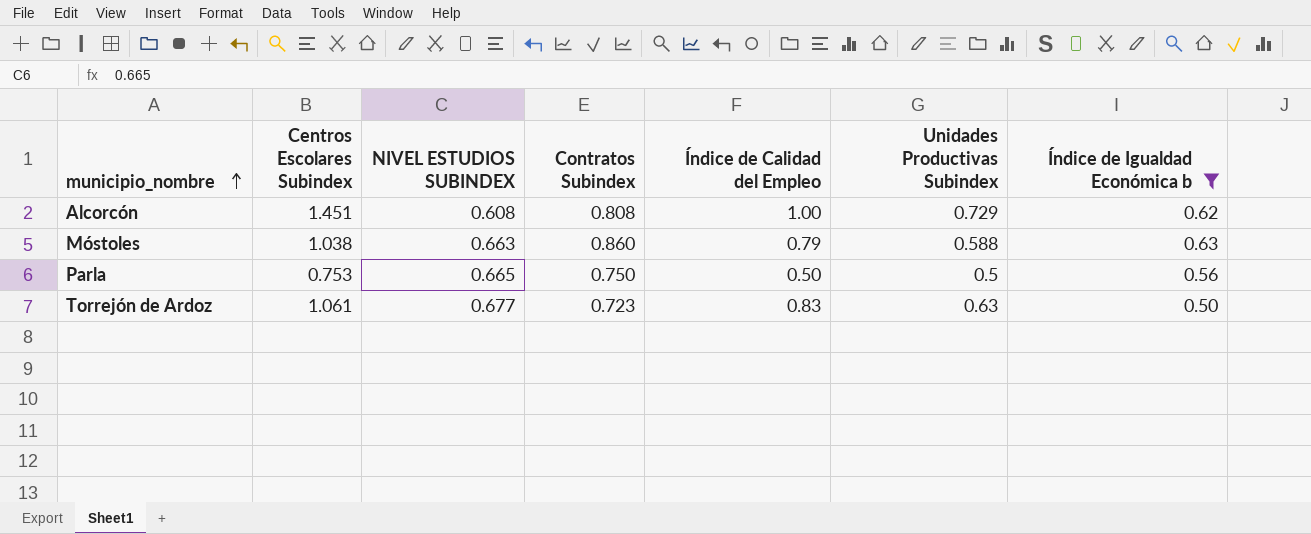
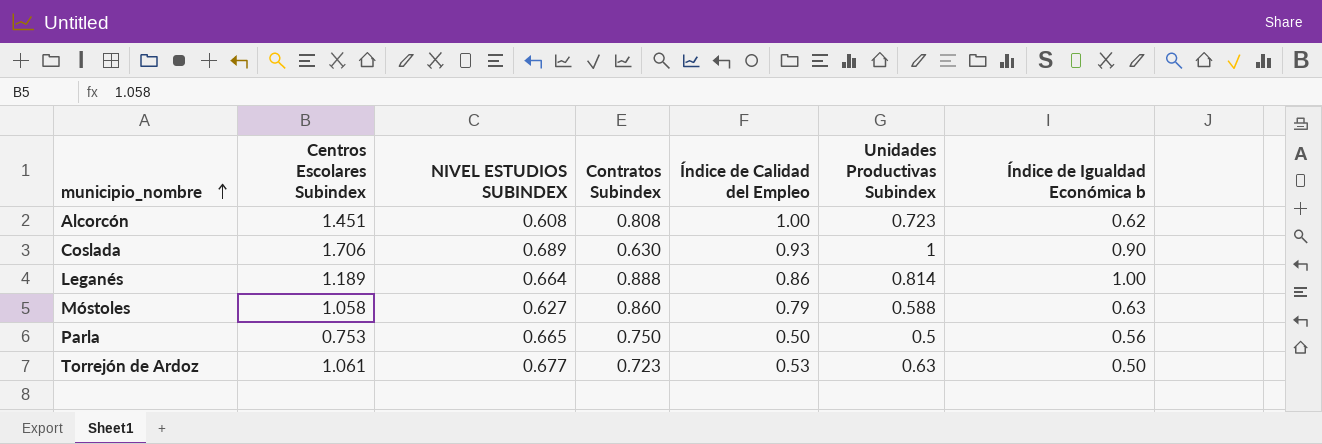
filter: Índice de Igualdad Económica b <= 0.63 -> none
Alcorcón | Unidades Productivas Subindex: 0.729 -> 0.723
Móstoles | Centros Escolares Subindex: 1.038 -> 1.058
Móstoles | NIVEL ESTUDIOS SUBINDEX: 0.663 -> 0.627
Torrejón de Ardoz | Índice de Calidad del Empleo: 0.83 -> 0.53

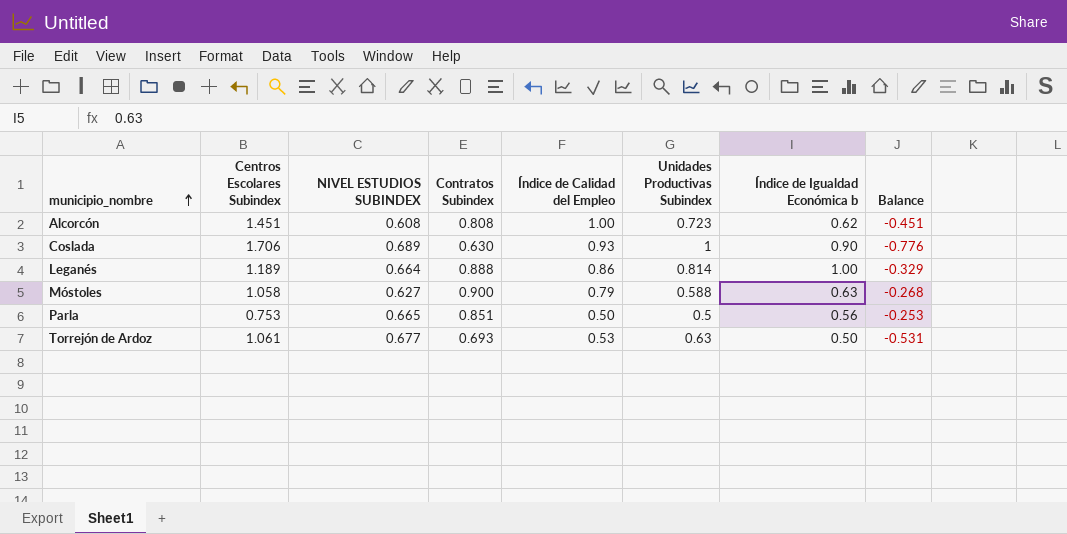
column Balance | formula: none -> [Índice de Calidad del Empleo] - [Centros Escolares Subindex]
Móstoles | Contratos Subindex: 0.860 -> 0.900
Parla | Contratos Subindex: 0.750 -> 0.851
Torrejón de Ardoz | Contratos Subindex: 0.723 -> 0.693

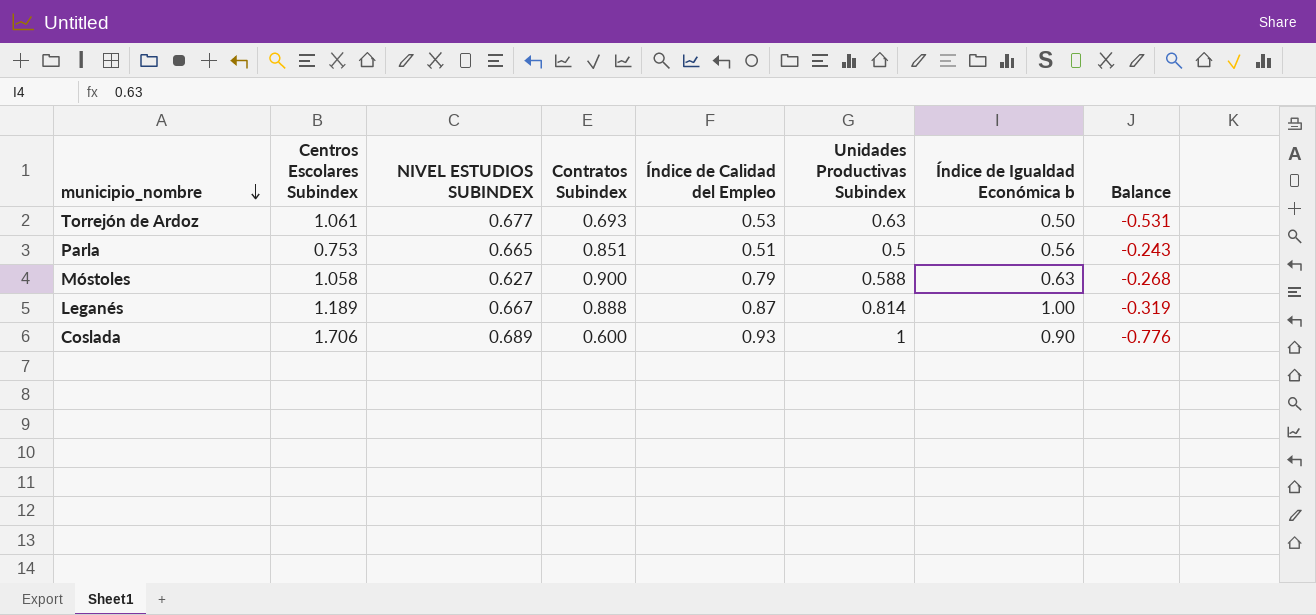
row order: municipio_nombre ascending -> municipio_nombre descending
row Alcorcón: 1.451 | 0.608 | 0.808 | 1.00 | 0.723 | 0.62 | -0.451 -> none
Parla | Índice de Calidad del Empleo: 0.50 -> 0.51
Parla | Balance: -0.253 -> -0.243
Leganés | NIVEL ESTUDIOS SUBINDEX: 0.664 -> 0.667
Leganés | Índice de Calidad del Empleo: 0.86 -> 0.87
Leganés | Balance: -0.329 -> -0.319
Coslada | Contratos Subindex: 0.630 -> 0.600

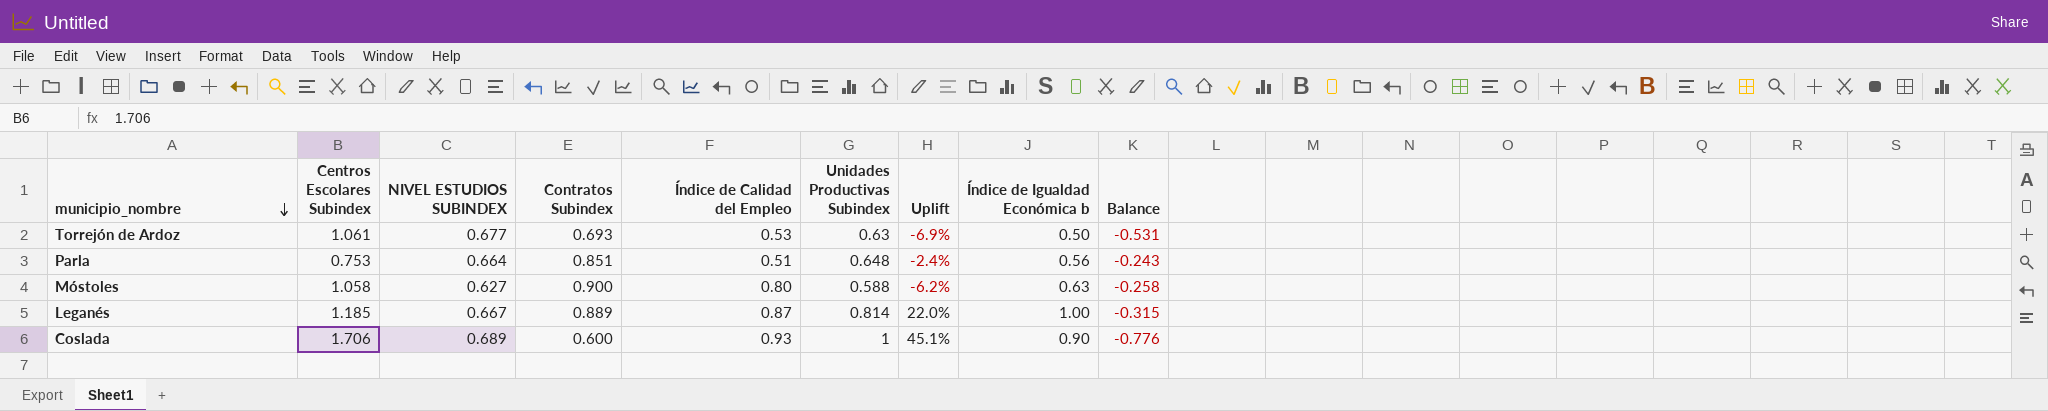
column Uplift | formula: none -> ([Unidades Productivas Subindex] - [NIVEL ESTUDIOS SUBINDEX]) / [NIVEL ESTUDIOS SUBINDEX]
Parla | NIVEL ESTUDIOS SUBINDEX: 0.665 -> 0.664
Parla | Unidades Productivas Subindex: 0.5 -> 0.648
Móstoles | Índice de Calidad del Empleo: 0.79 -> 0.80
Móstoles | Balance: -0.268 -> -0.258
Leganés | Centros Escolares Subindex: 1.189 -> 1.185
Leganés | Contratos Subindex: 0.888 -> 0.889
Leganés | Balance: -0.319 -> -0.315

